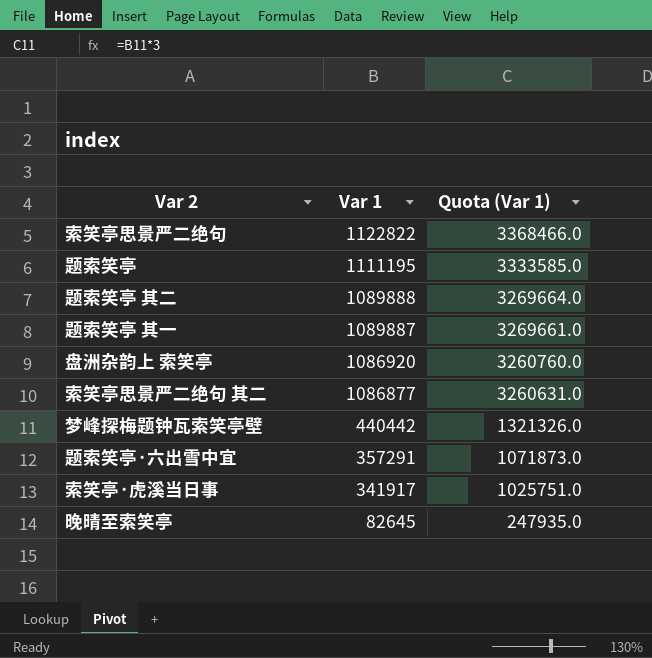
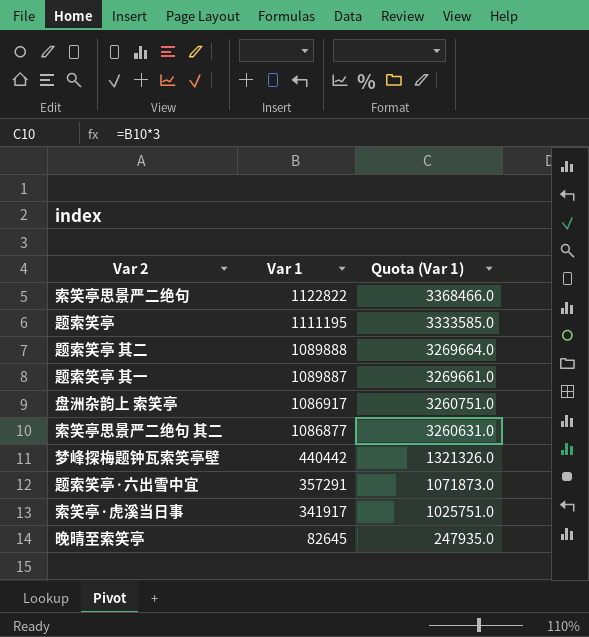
盘洲杂韵上 索笑亭 | Var 1: 1086920 -> 1086917
盘洲杂韵上 索笑亭 | Quota (Var 1): 3260760.0 -> 3260751.0

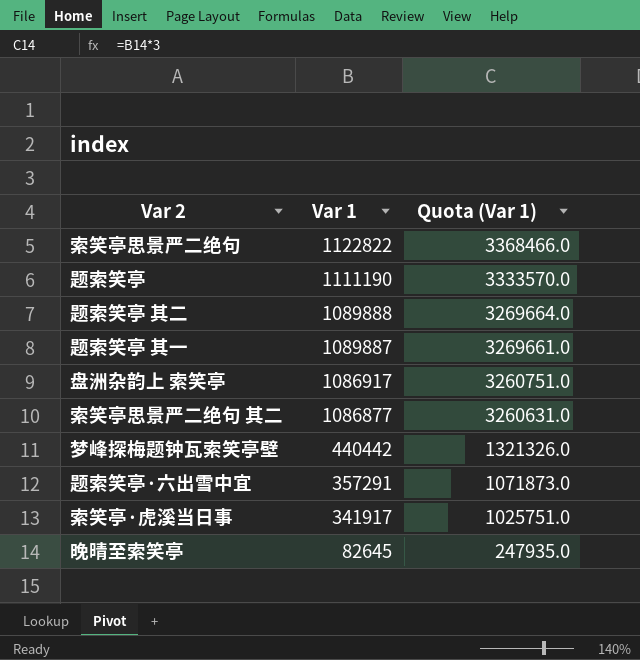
题索笑亭 | Var 1: 1111195 -> 1111190
题索笑亭 | Quota (Var 1): 3333585.0 -> 3333570.0

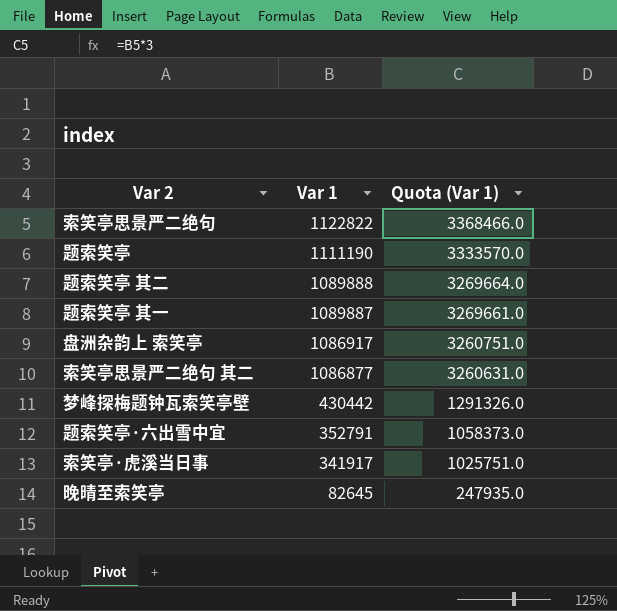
梦峰探梅题钟瓦索笑亭壁 | Var 1: 440442 -> 430442
梦峰探梅题钟瓦索笑亭壁 | Quota (Var 1): 1321326.0 -> 1291326.0
题索笑亭·六出雪中宜 | Var 1: 357291 -> 352791
题索笑亭·六出雪中宜 | Quota (Var 1): 1071873.0 -> 1058373.0

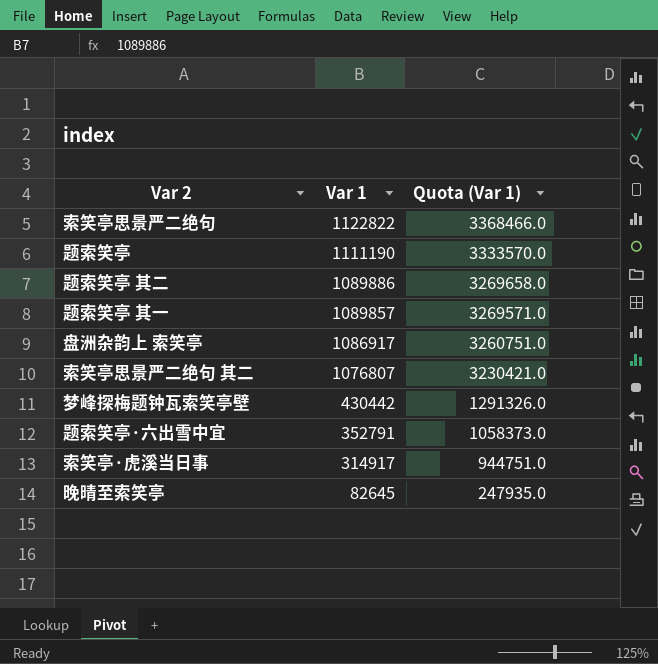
题索笑亭 其二 | Var 1: 1089888 -> 1089886
题索笑亭 其二 | Quota (Var 1): 3269664.0 -> 3269658.0
题索笑亭 其一 | Var 1: 1089887 -> 1089857
题索笑亭 其一 | Quota (Var 1): 3269661.0 -> 3269571.0
索笑亭思景严二绝句 其二 | Var 1: 1086877 -> 1076807
索笑亭思景严二绝句 其二 | Quota (Var 1): 3260631.0 -> 3230421.0
索笑亭·虎溪当日事 | Var 1: 341917 -> 314917
索笑亭·虎溪当日事 | Quota (Var 1): 1025751.0 -> 944751.0

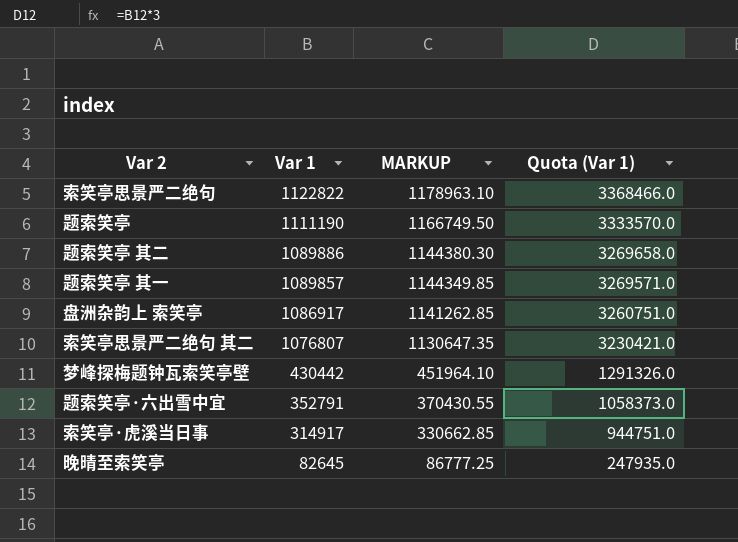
column MARKUP | formula: none -> [Var 1] * 1.05

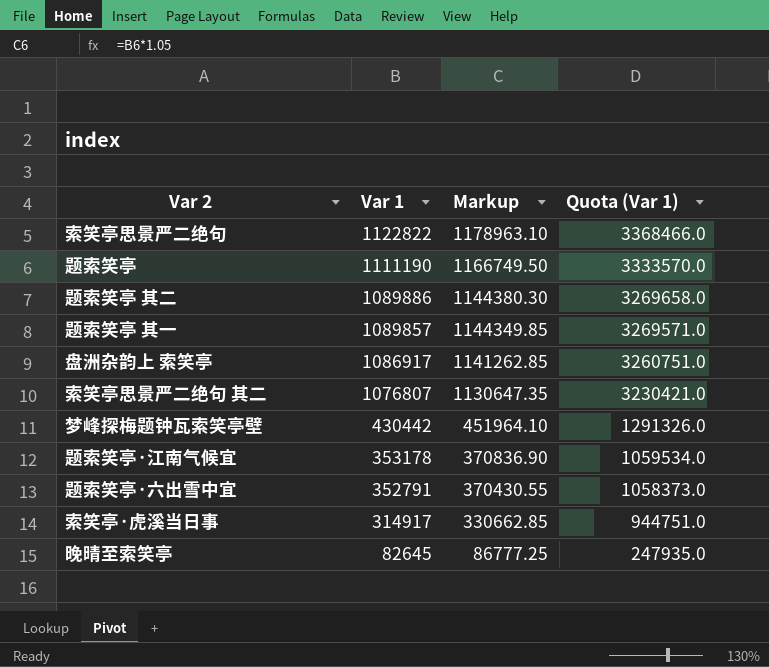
column name: MARKUP -> Markup
row 题索笑亭·江南气候宜: none -> 353178 | 370836.90 | 1059534.0

